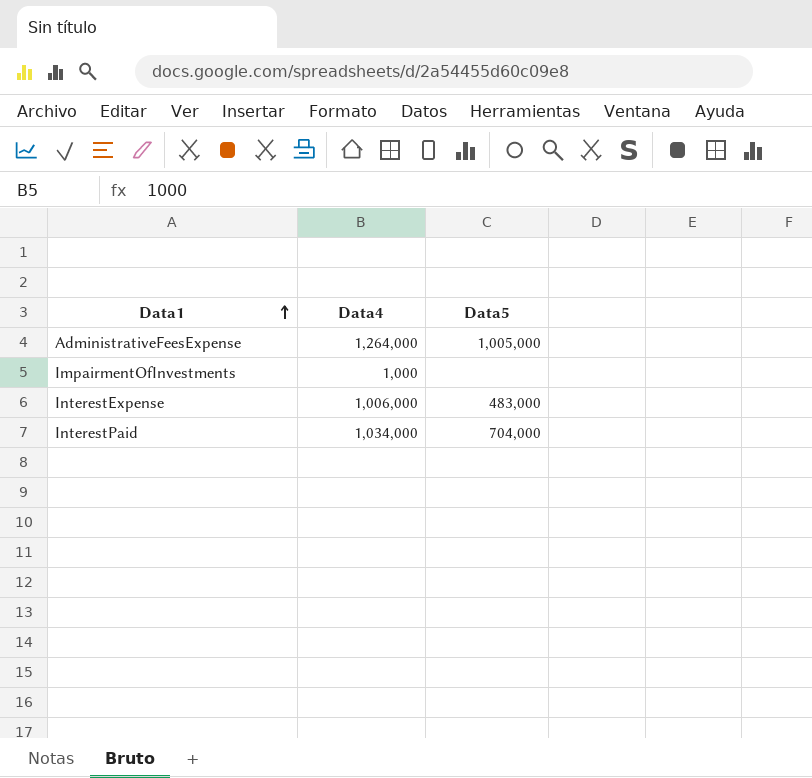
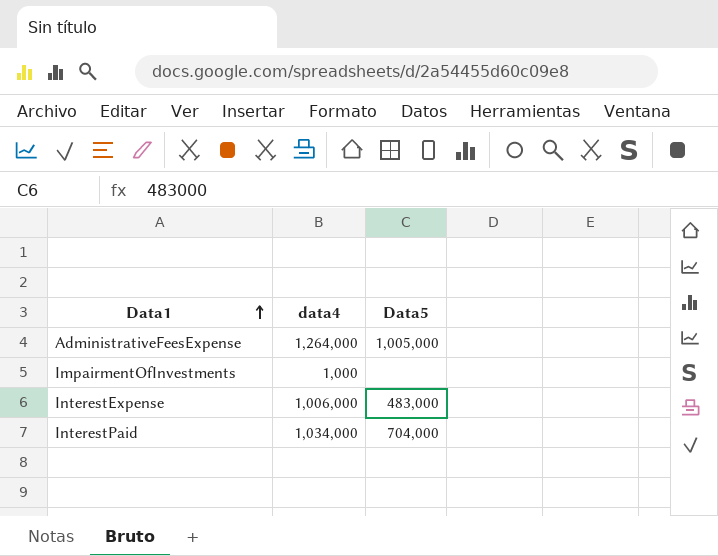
column name: Data4 -> data4

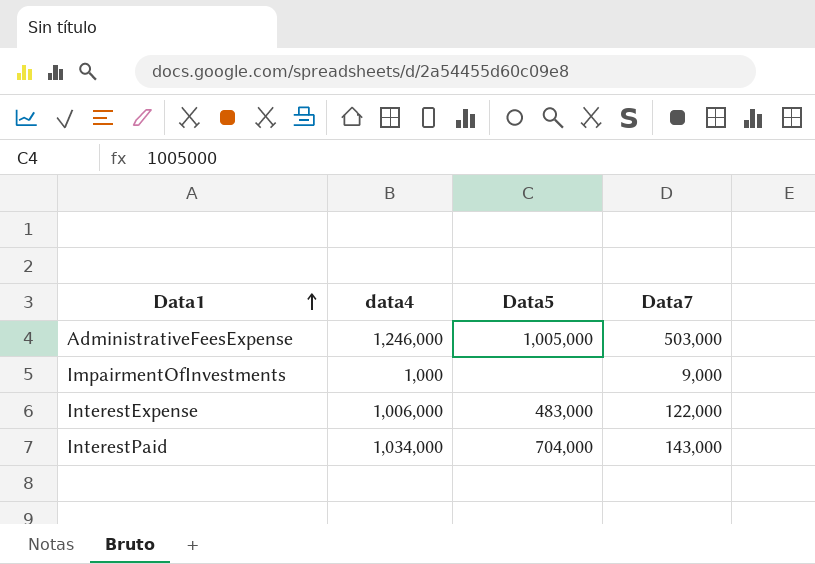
column Data7 | position: none -> 4
AdministrativeFeesExpense | data4: 1,264,000 -> 1,246,000

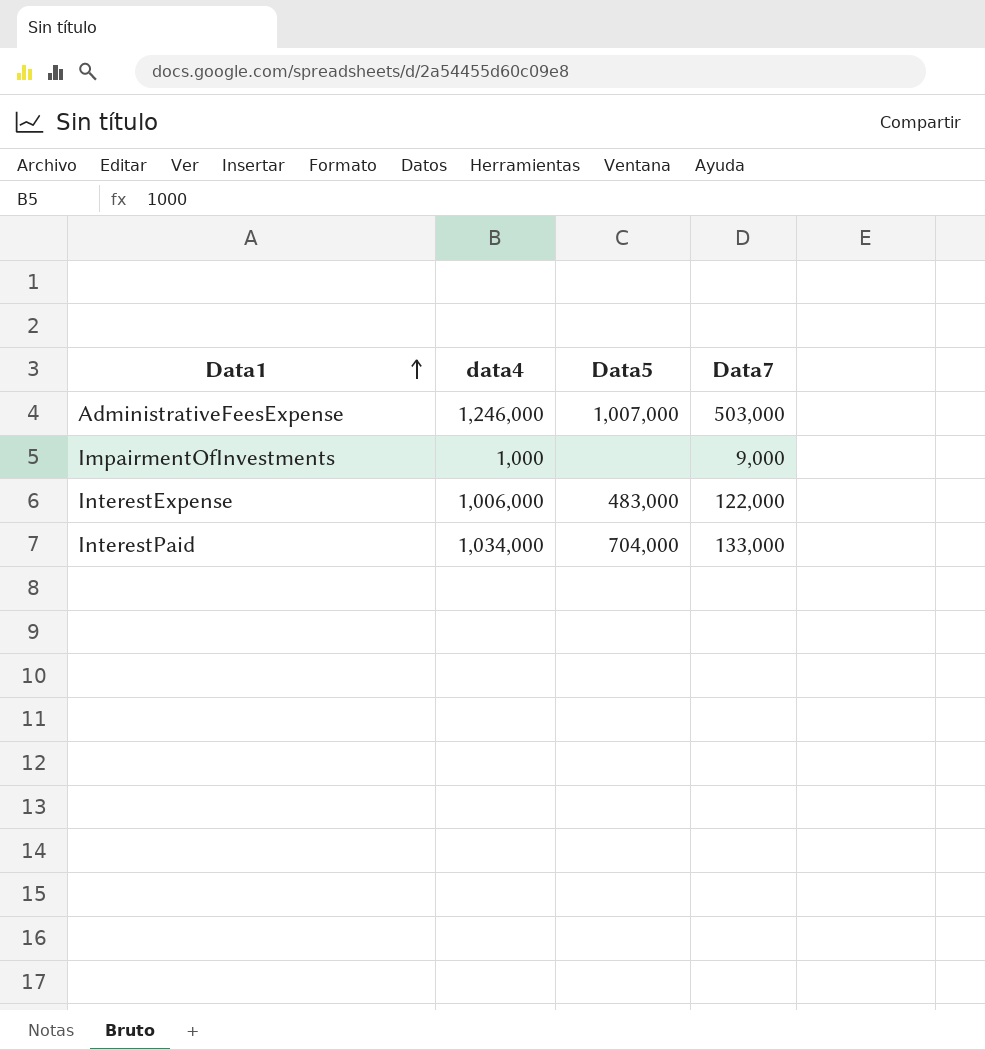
AdministrativeFeesExpense | Data5: 1,005,000 -> 1,007,000
InterestPaid | Data7: 143,000 -> 133,000

